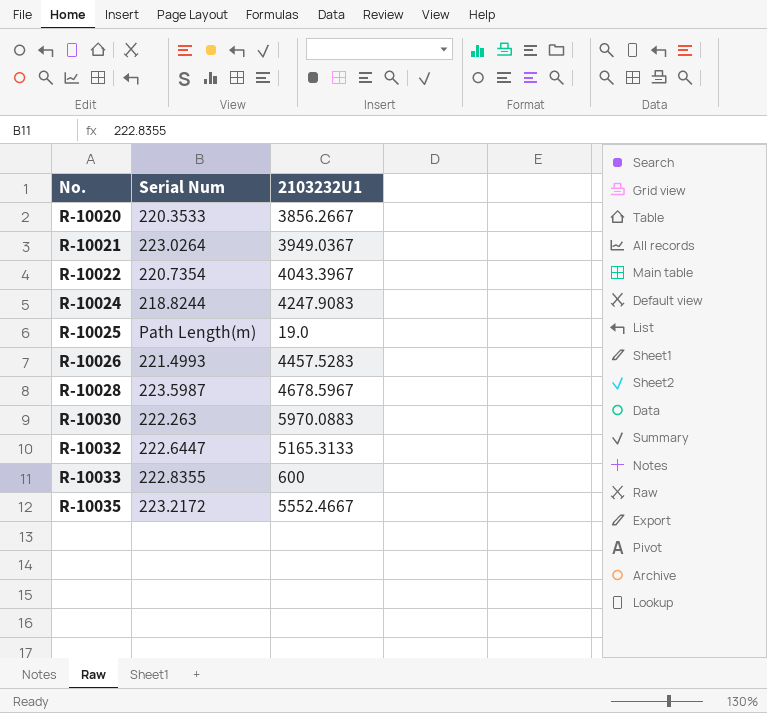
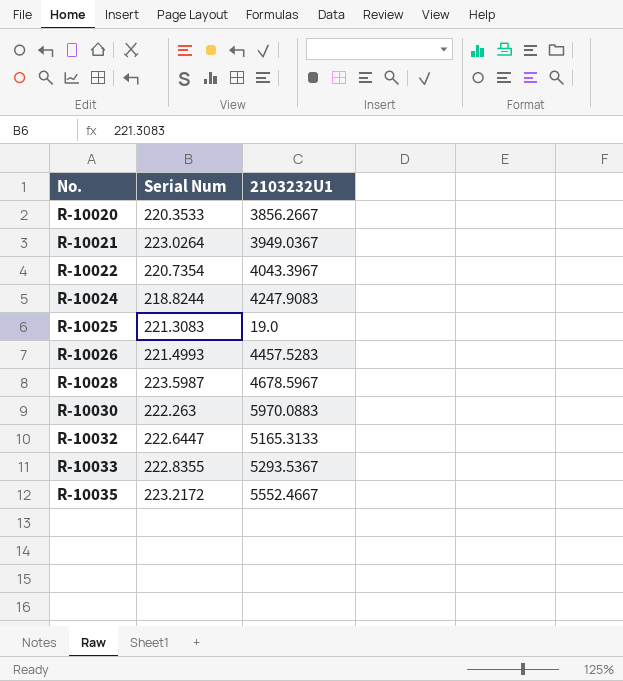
R-10025 | Serial Num: Path Length(m) -> 221.3083
R-10033 | 2103232U1: 600 -> 5293.5367

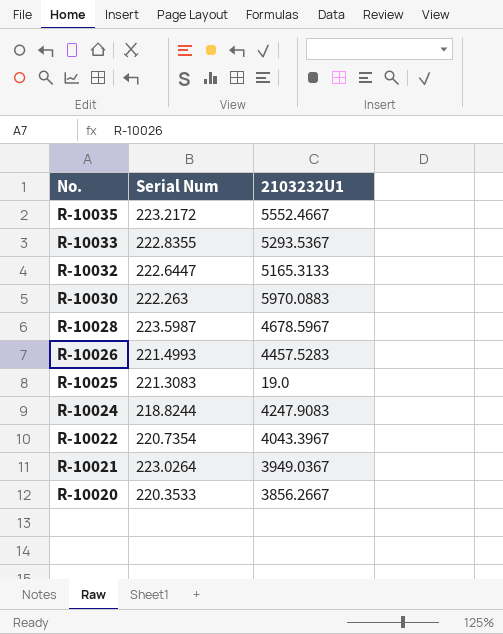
row order: No. ascending -> No. descending

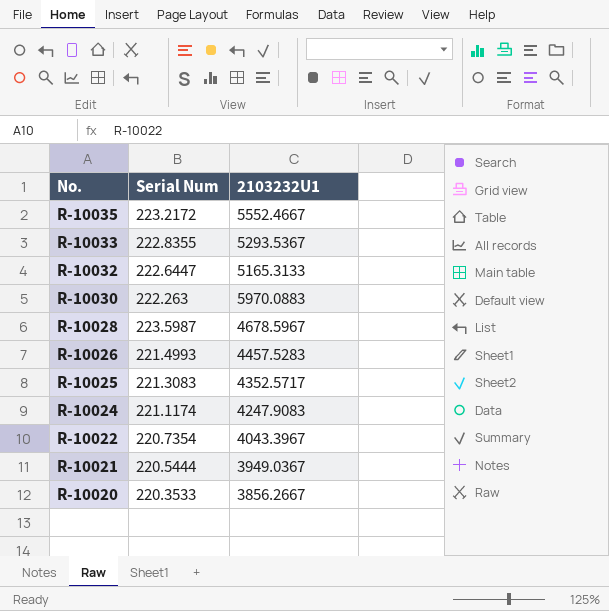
R-10025 | 2103232U1: 19.0 -> 4352.5717
R-10024 | Serial Num: 218.8244 -> 221.1174
R-10021 | Serial Num: 223.0264 -> 220.5444

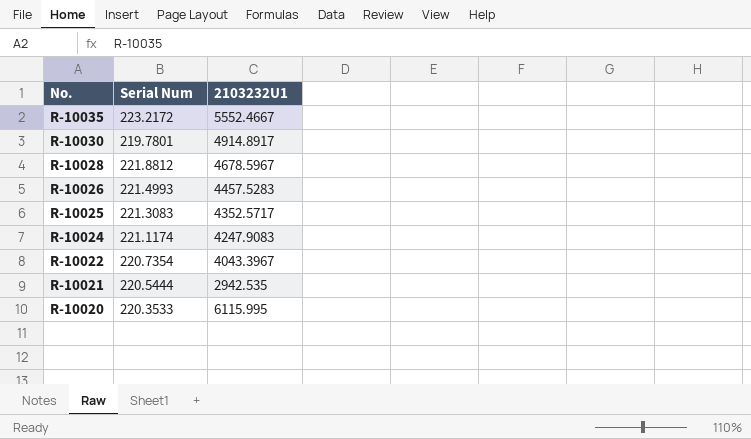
row R-10033: 222.8355 | 5293.5367 -> none
row R-10032: 222.6447 | 5165.3133 -> none
R-10030 | Serial Num: 222.263 -> 219.7801
R-10030 | 2103232U1: 5970.0883 -> 4914.8917
R-10028 | Serial Num: 223.5987 -> 221.8812
R-10021 | 2103232U1: 3949.0367 -> 2942.535
R-10020 | 2103232U1: 3856.2667 -> 6115.995

